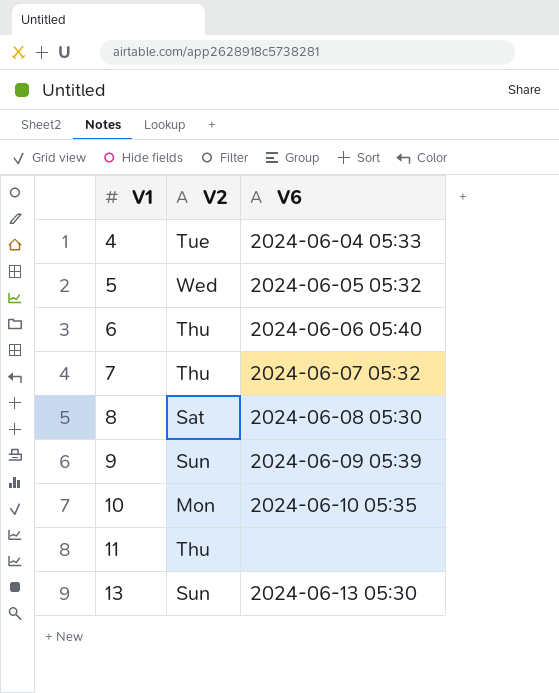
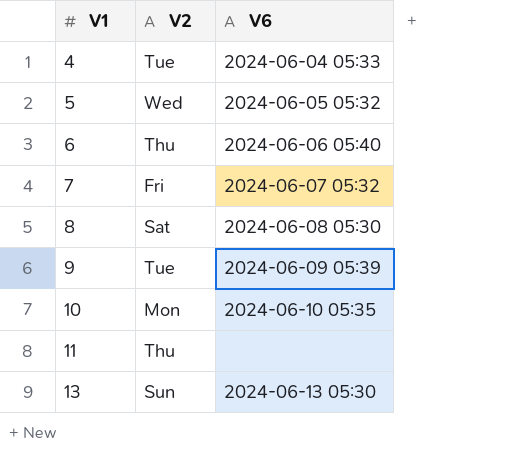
7 | V2: Thu -> Fri
9 | V2: Sun -> Tue

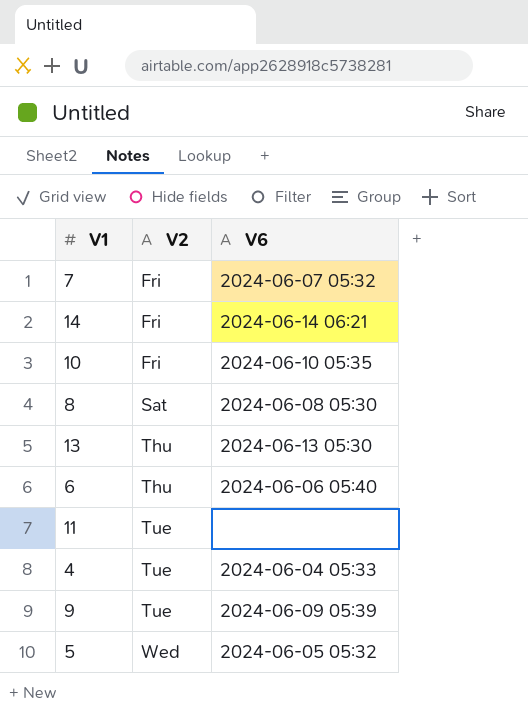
row order: V1 ascending -> V2 ascending
row 14: none -> Fri | 2024-06-14 06:21
10 | V2: Mon -> Fri
13 | V2: Sun -> Thu
11 | V2: Thu -> Tue

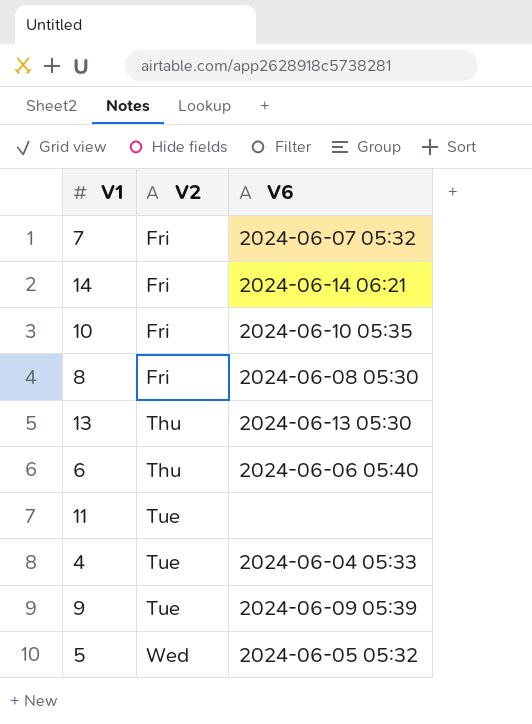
8 | V2: Sat -> Fri

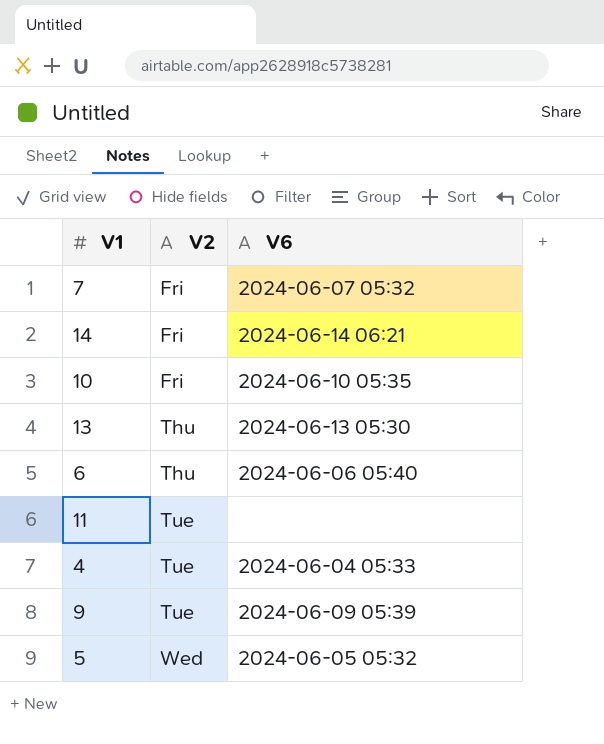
row 8: Fri | 2024-06-08 05:30 -> none

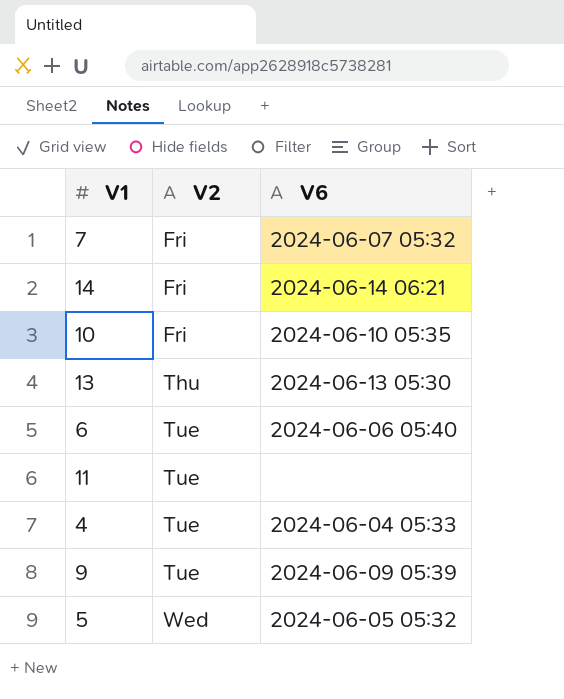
6 | V2: Thu -> Tue

